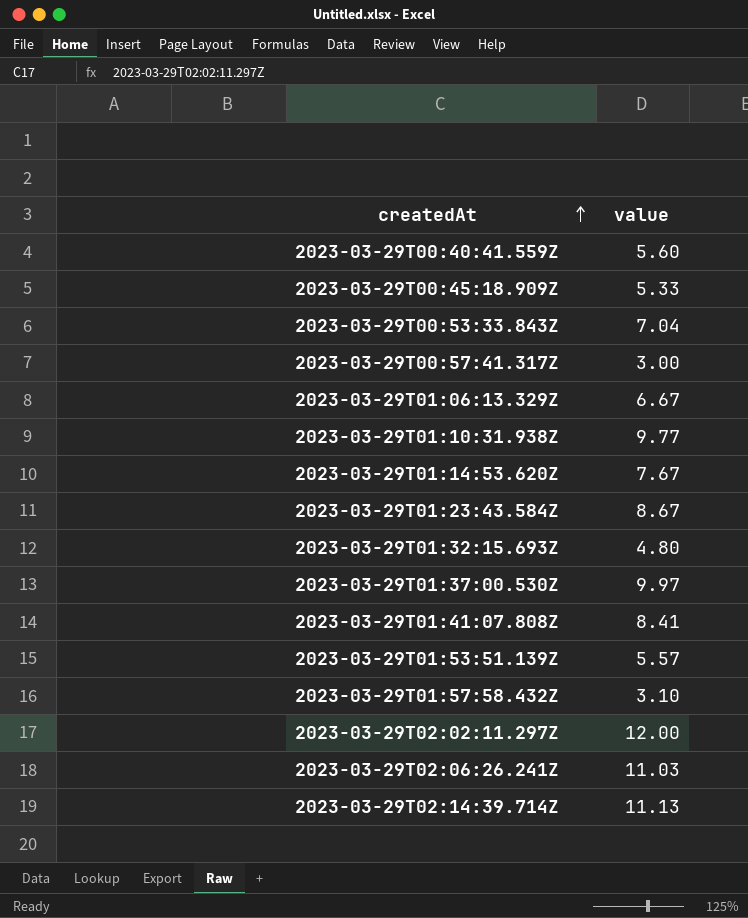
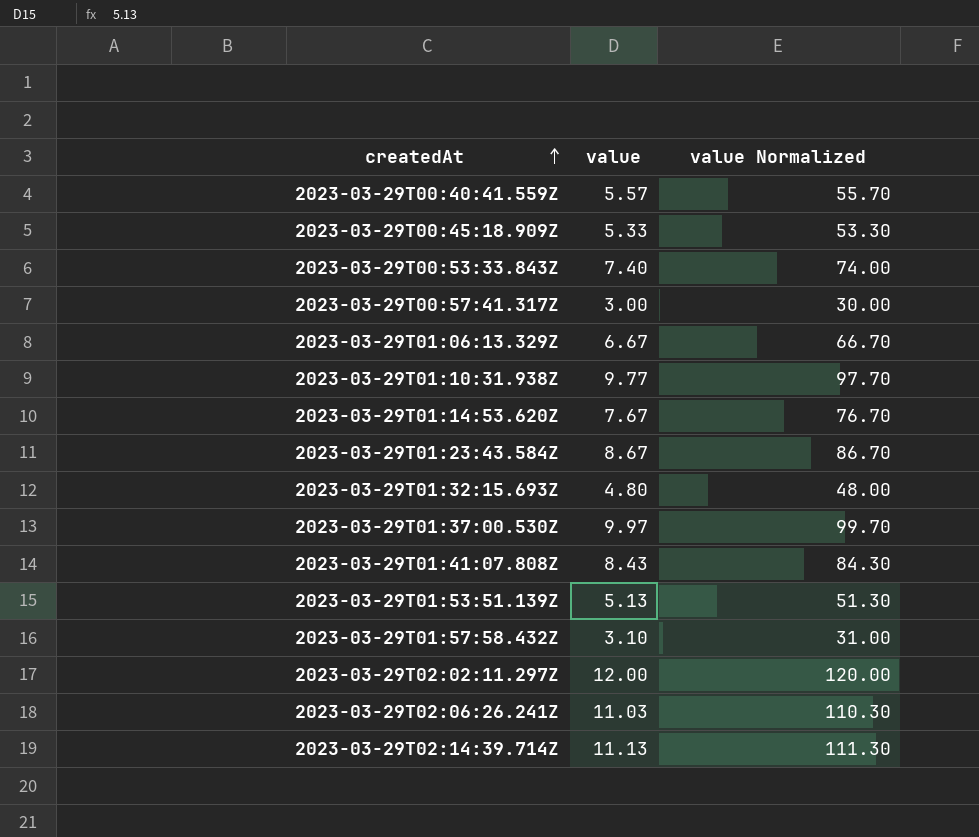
column value Normalized | formula: none -> [value] * 10
2023-03-29T00:40:41.559Z | value: 5.60 -> 5.57
2023-03-29T00:53:33.843Z | value: 7.04 -> 7.40
2023-03-29T01:41:07.808Z | value: 8.41 -> 8.43
2023-03-29T01:53:51.139Z | value: 5.57 -> 5.13

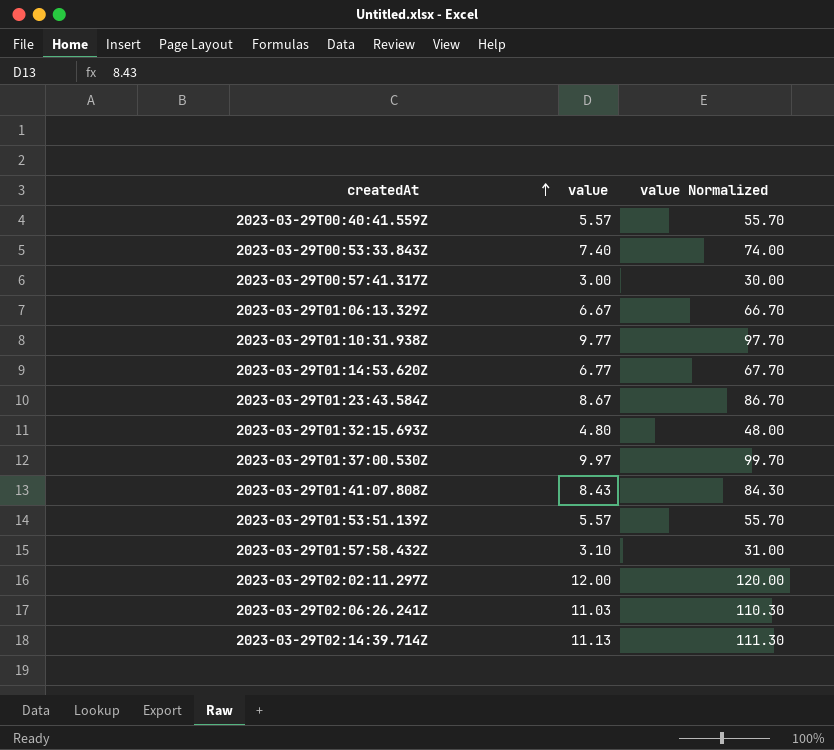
row 2023-03-29T00:45:18.909Z: 5.33 | 53.30 -> none
2023-03-29T01:14:53.620Z | value: 7.67 -> 6.77
2023-03-29T01:14:53.620Z | value Normalized: 76.70 -> 67.70
2023-03-29T01:53:51.139Z | value: 5.13 -> 5.57
2023-03-29T01:53:51.139Z | value Normalized: 51.30 -> 55.70

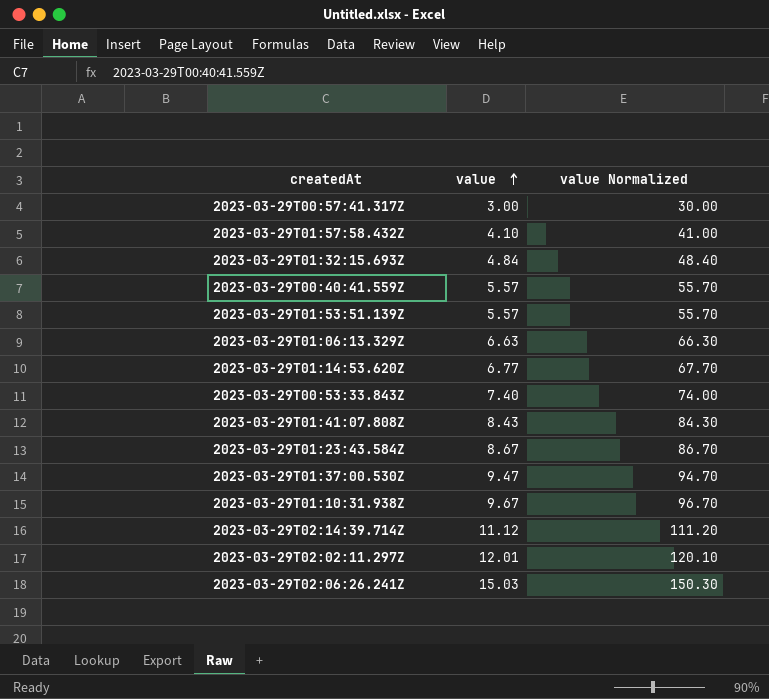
row order: createdAt ascending -> value ascending
2023-03-29T01:57:58.432Z | value: 3.10 -> 4.10
2023-03-29T01:57:58.432Z | value Normalized: 31.00 -> 41.00
2023-03-29T01:32:15.693Z | value: 4.80 -> 4.84
2023-03-29T01:32:15.693Z | value Normalized: 48.00 -> 48.40
2023-03-29T01:06:13.329Z | value: 6.67 -> 6.63
2023-03-29T01:06:13.329Z | value Normalized: 66.70 -> 66.30
2023-03-29T01:37:00.530Z | value: 9.97 -> 9.47
2023-03-29T01:37:00.530Z | value Normalized: 99.70 -> 94.70
2023-03-29T01:10:31.938Z | value: 9.77 -> 9.67
2023-03-29T01:10:31.938Z | value Normalized: 97.70 -> 96.70
2023-03-29T02:14:39.714Z | value: 11.13 -> 11.12
2023-03-29T02:14:39.714Z | value Normalized: 111.30 -> 111.20
2023-03-29T02:02:11.297Z | value: 12.00 -> 12.01
2023-03-29T02:02:11.297Z | value Normalized: 120.00 -> 120.10
2023-03-29T02:06:26.241Z | value: 11.03 -> 15.03
2023-03-29T02:06:26.241Z | value Normalized: 110.30 -> 150.30

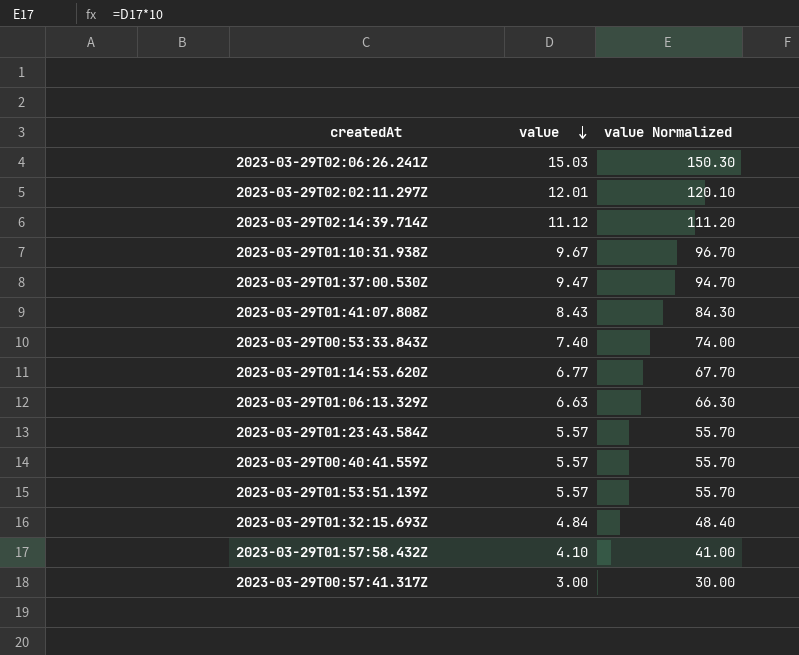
row order: value ascending -> value descending
2023-03-29T01:23:43.584Z | value: 8.67 -> 5.57
2023-03-29T01:23:43.584Z | value Normalized: 86.70 -> 55.70

